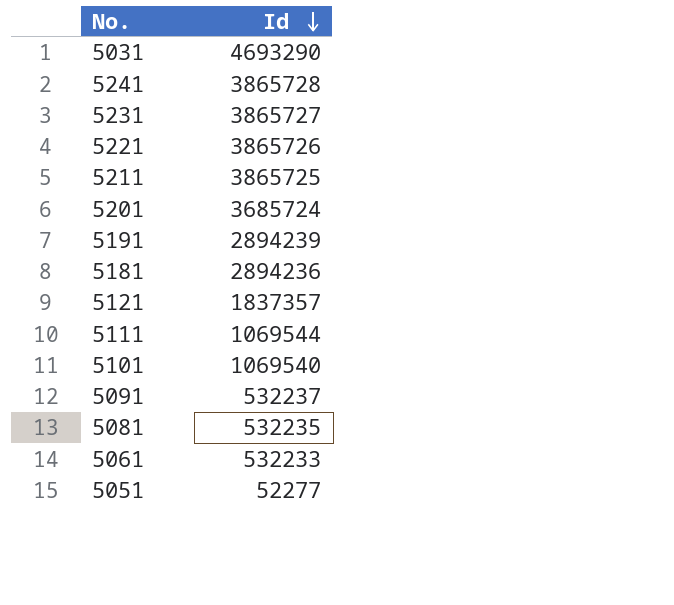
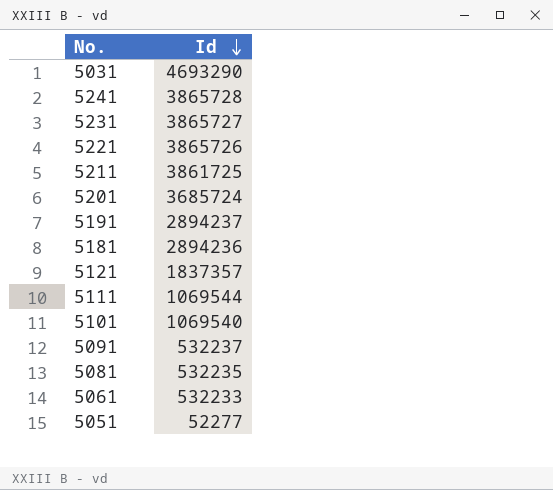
5211 | Id: 3865725 -> 3861725
5191 | Id: 2894239 -> 2894237

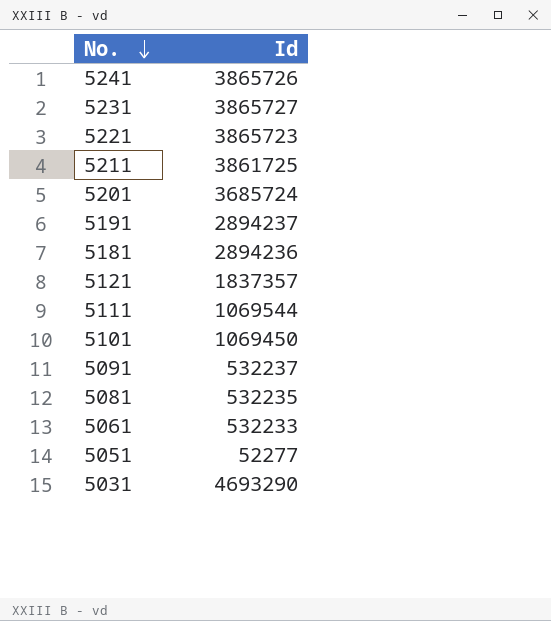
row order: Id descending -> No. descending
5241 | Id: 3865728 -> 3865726
5221 | Id: 3865726 -> 3865723
5101 | Id: 1069540 -> 1069450

